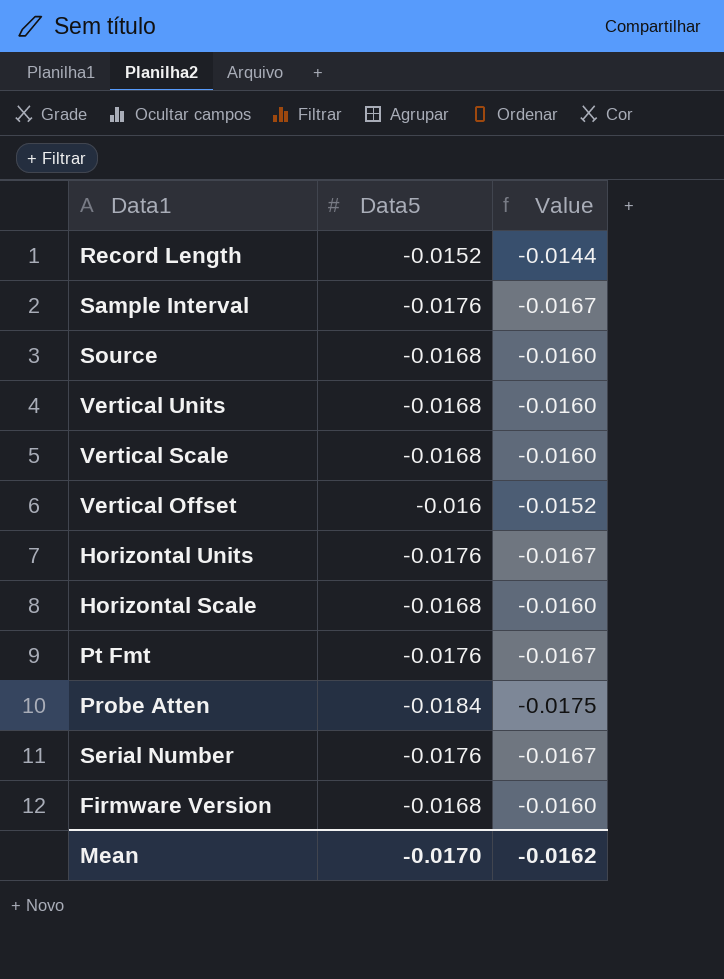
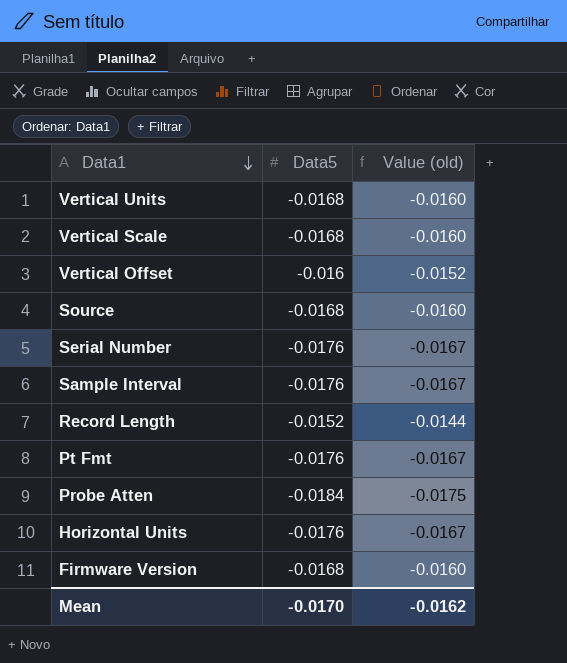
row order: none -> Data1 descending
column name: Value -> Value (old)
row Horizontal Scale: -0.0168 | -0.0160 -> none

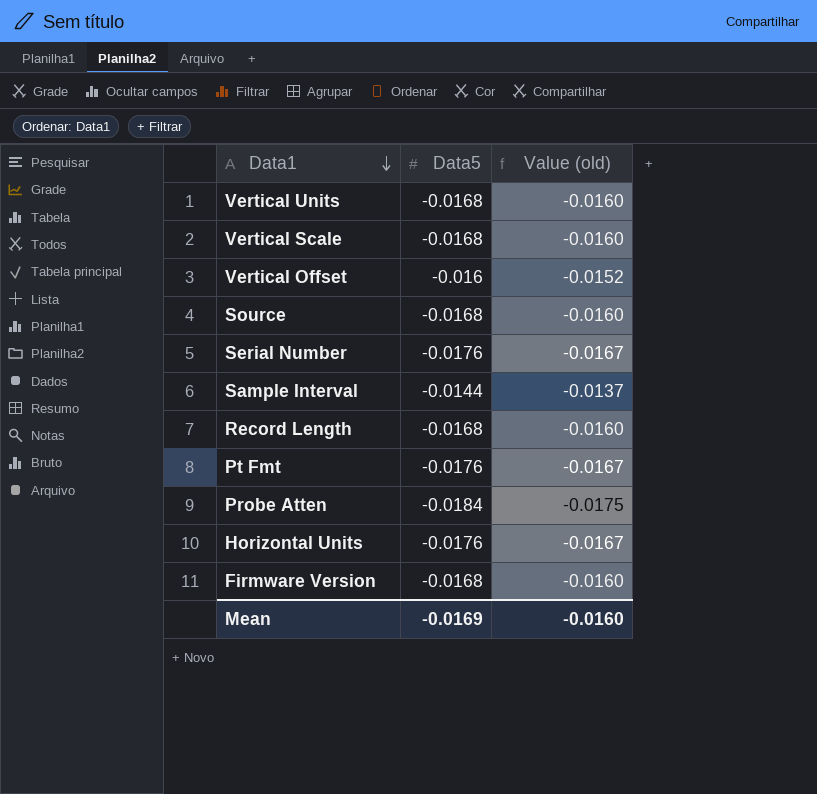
Sample Interval | Data5: -0.0176 -> -0.0144
Sample Interval | Value (old): -0.0167 -> -0.0137
Record Length | Data5: -0.0152 -> -0.0168
Record Length | Value (old): -0.0144 -> -0.0160
Mean | Data5: -0.0170 -> -0.0169
Mean | Value (old): -0.0162 -> -0.0160

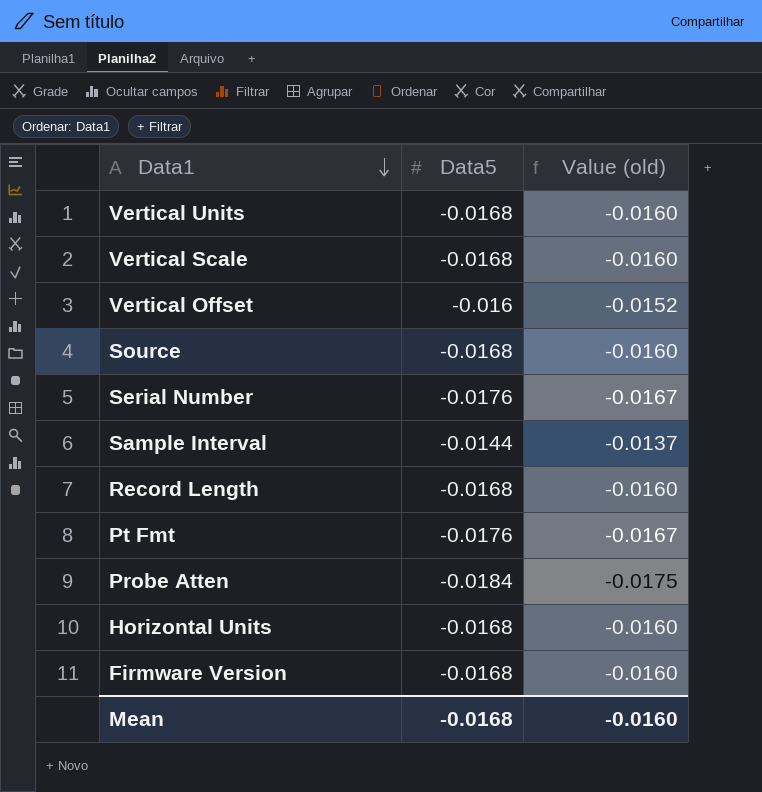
Horizontal Units | Data5: -0.0176 -> -0.0168
Horizontal Units | Value (old): -0.0167 -> -0.0160
Mean | Data5: -0.0169 -> -0.0168

